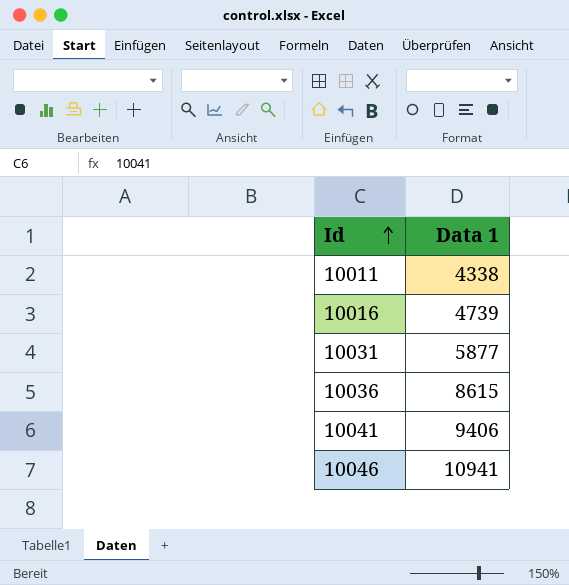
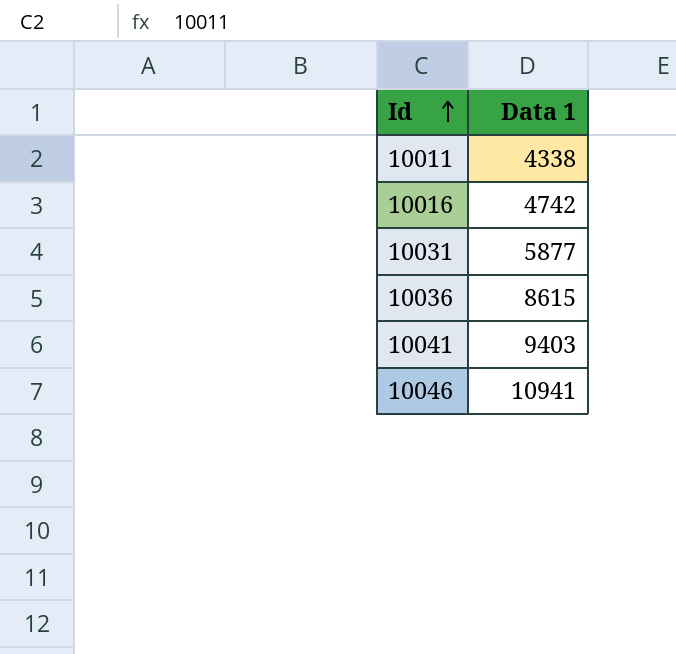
10016 | Data 1: 4739 -> 4742
10041 | Data 1: 9406 -> 9403

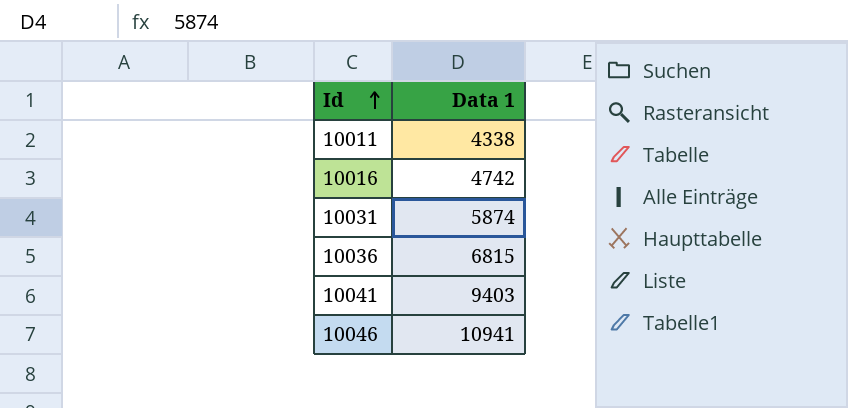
10031 | Data 1: 5877 -> 5874
10036 | Data 1: 8615 -> 6815

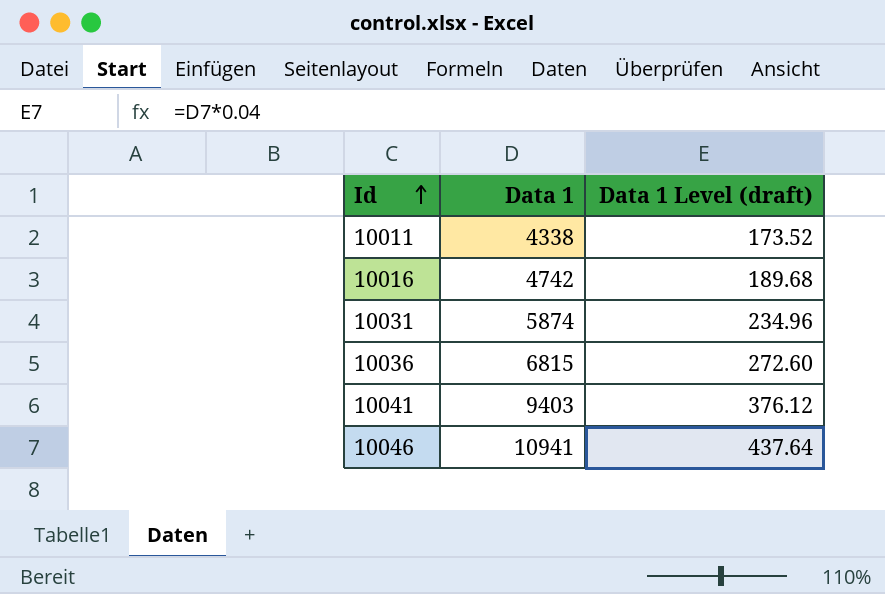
column Data 1 Level (draft) | formula: none -> [Data 1] * 0.04

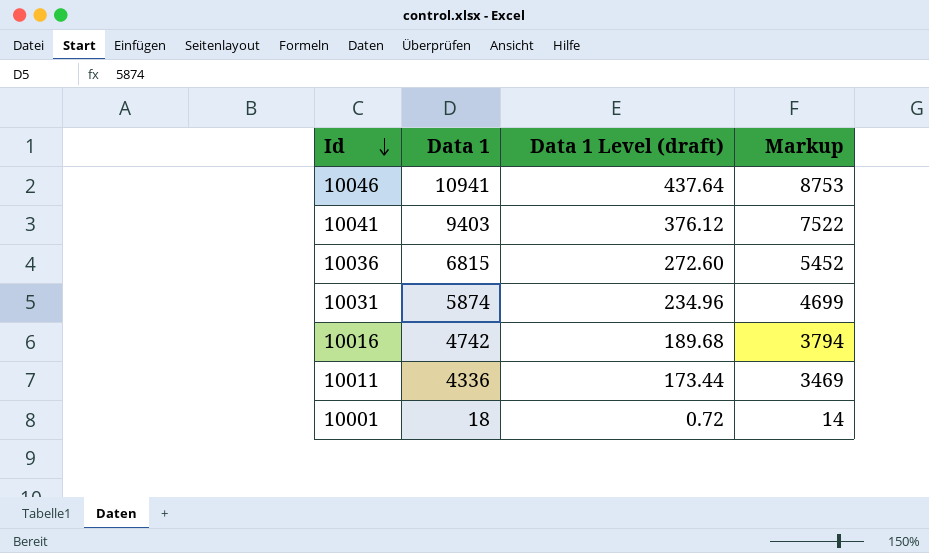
row order: Id ascending -> Id descending
column Markup | formula: none -> [Data 1] * 0.8
10011 | Data 1: 4338 -> 4336
10011 | Data 1 Level (draft): 173.52 -> 173.44
row 10001: none -> 18 | 0.72 | 14

